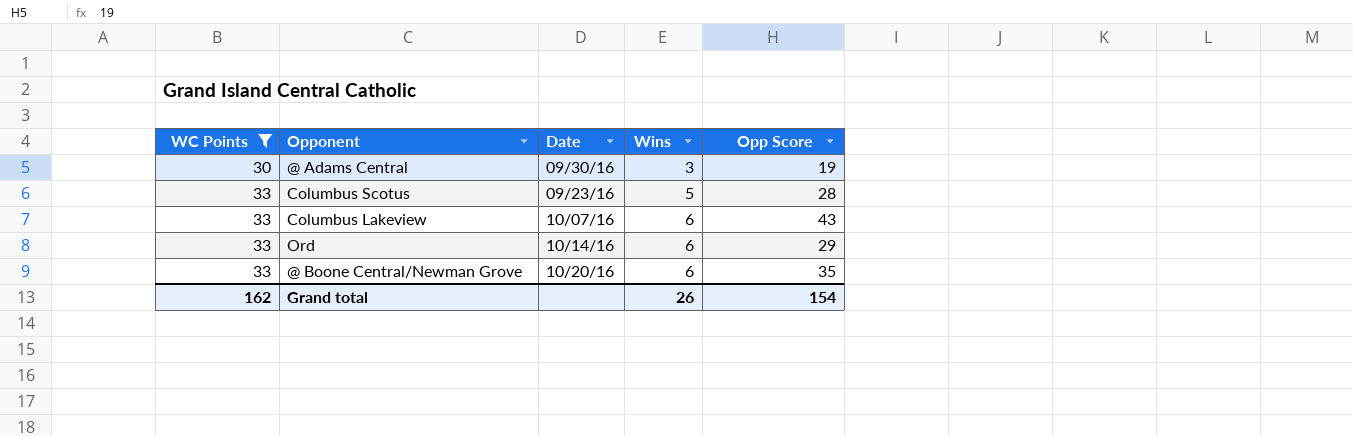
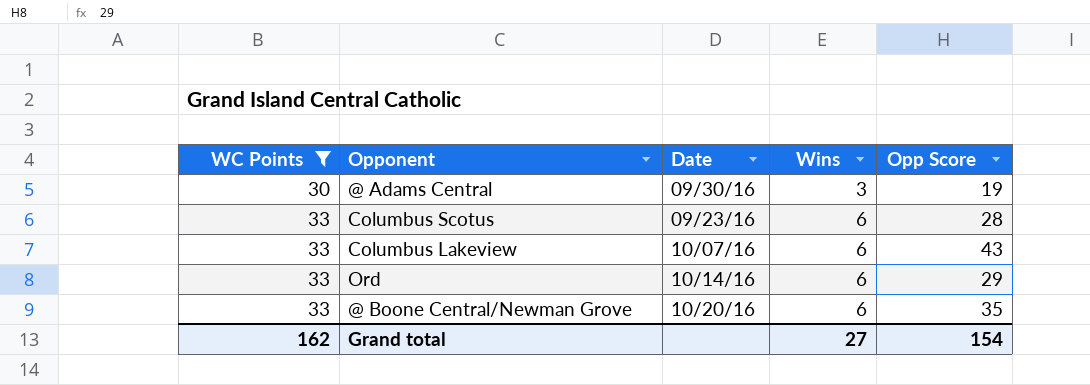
Columbus Scotus | Wins: 5 -> 6
Grand total | Wins: 26 -> 27

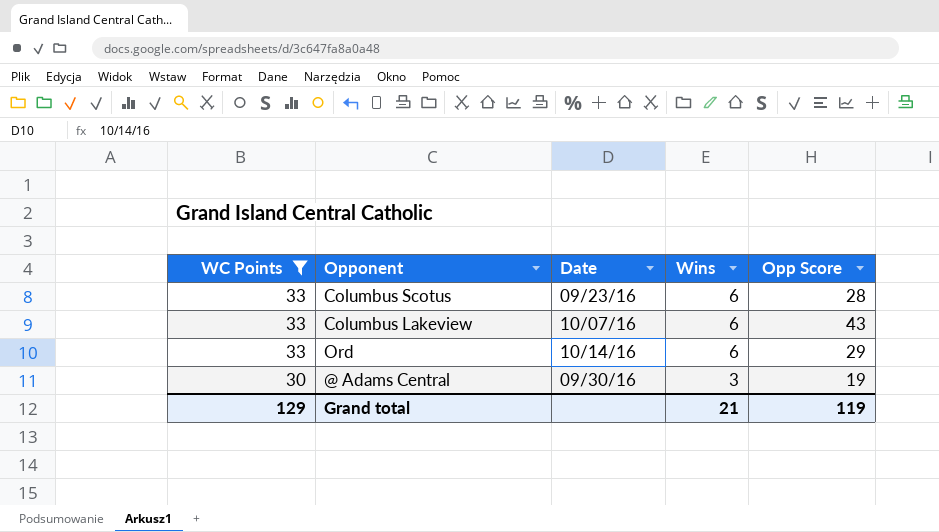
row order: WC Points ascending -> WC Points descending
row @ Boone Central/Newman Grove: 33 | 10/20/16 | 6 | 35 -> none
Grand total | WC Points: 162 -> 129
Grand total | Wins: 27 -> 21
Grand total | Opp Score: 154 -> 119

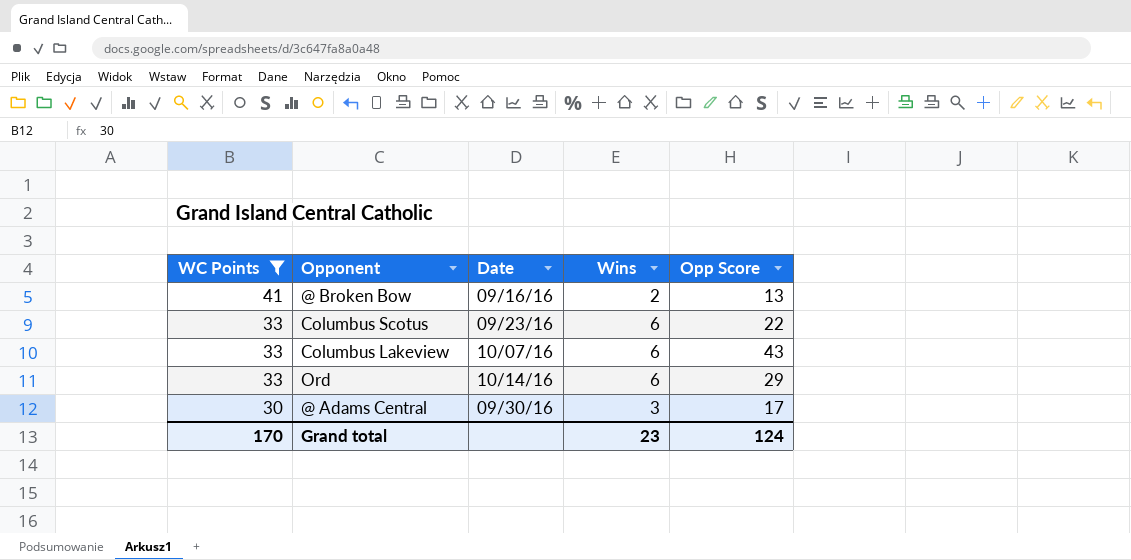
row @ Broken Bow: none -> 41 | 09/16/16 | 2 | 13
Columbus Scotus | Opp Score: 28 -> 22
@ Adams Central | Opp Score: 19 -> 17
Grand total | WC Points: 129 -> 170
Grand total | Wins: 21 -> 23
Grand total | Opp Score: 119 -> 124

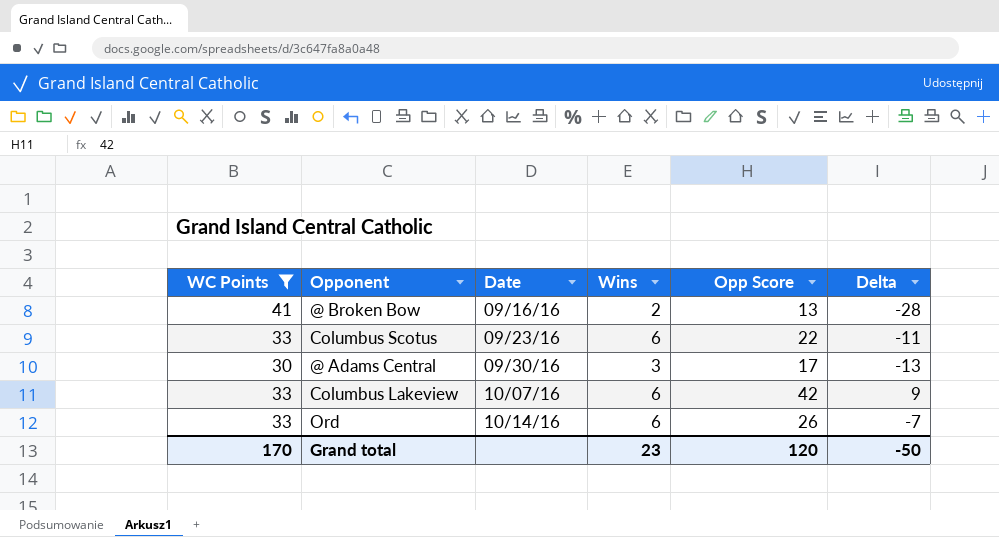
row order: WC Points descending -> Date ascending
column Delta | formula: none -> [Opp Score] - [WC Points]
Columbus Lakeview | Opp Score: 43 -> 42
Ord | Opp Score: 29 -> 26
Grand total | Opp Score: 124 -> 120

